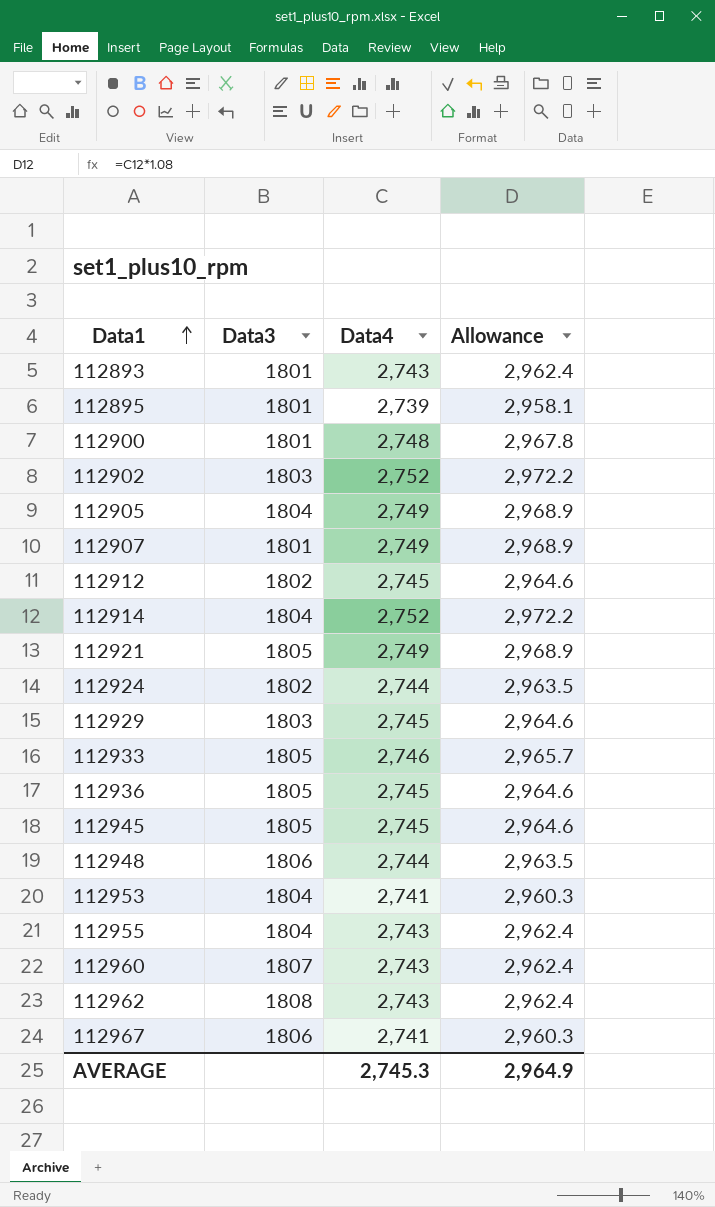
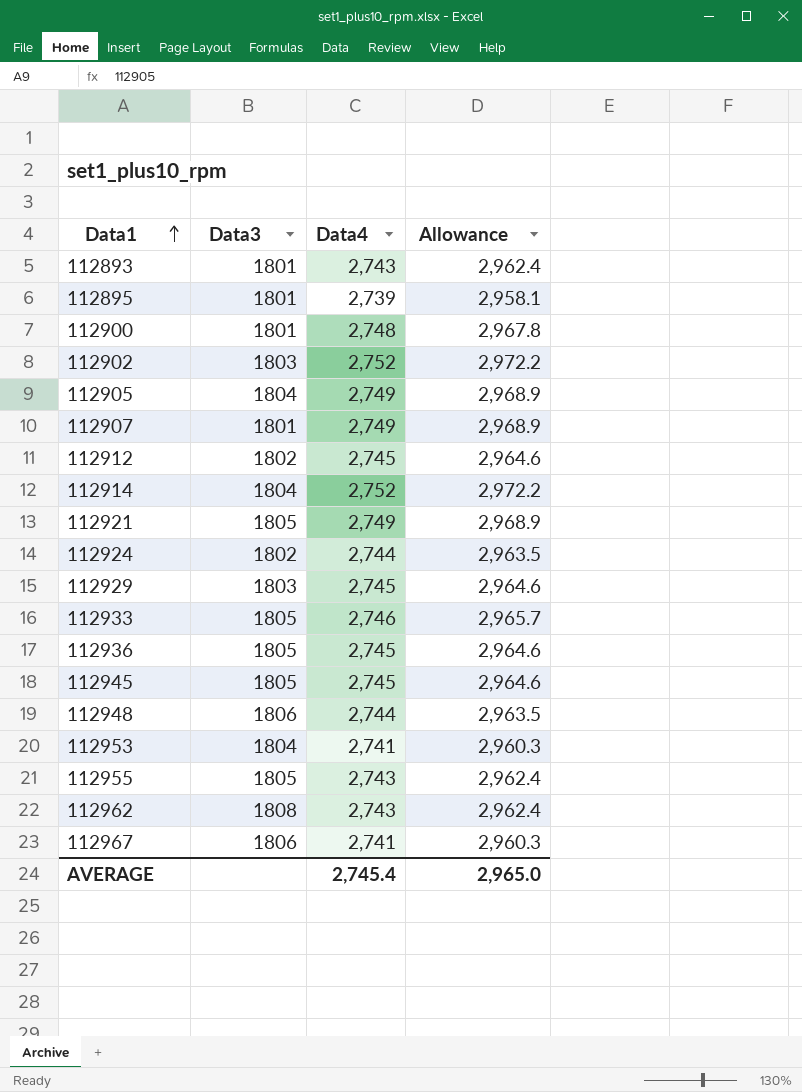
row 112960: 1807 | 2,743 | 2,962.4 -> none
112955 | Data3: 1804 -> 1805
AVERAGE | Data4: 2,745.3 -> 2,745.4
AVERAGE | Allowance: 2,964.9 -> 2,965.0

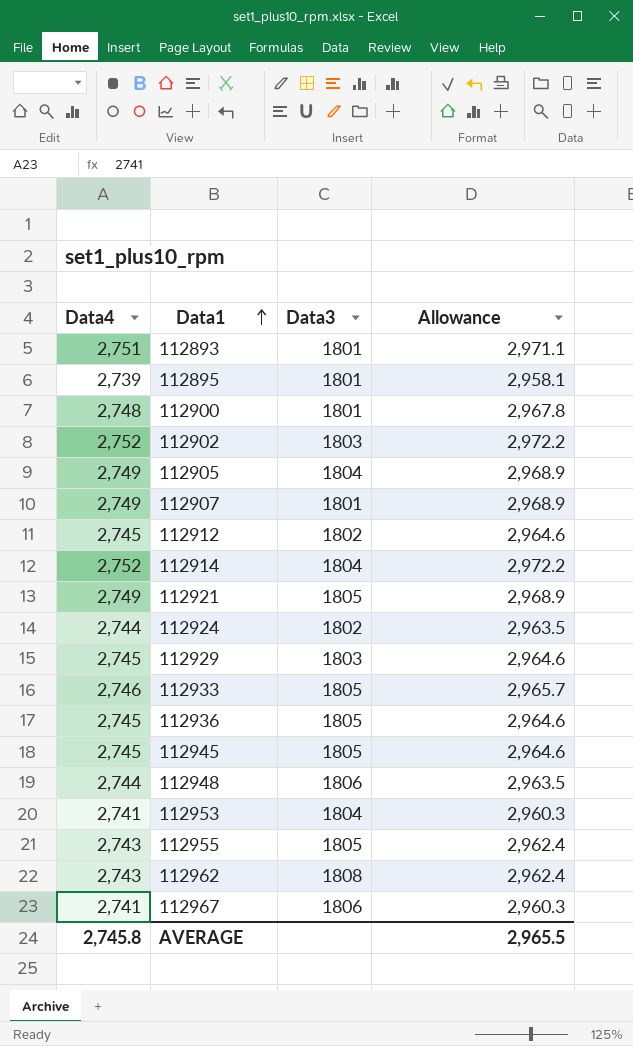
column Data4 | position: 3 -> 1
112893 | Data4: 2,743 -> 2,751
112893 | Allowance: 2,962.4 -> 2,971.1
AVERAGE | Data4: 2,745.4 -> 2,745.8
AVERAGE | Allowance: 2,965.0 -> 2,965.5

